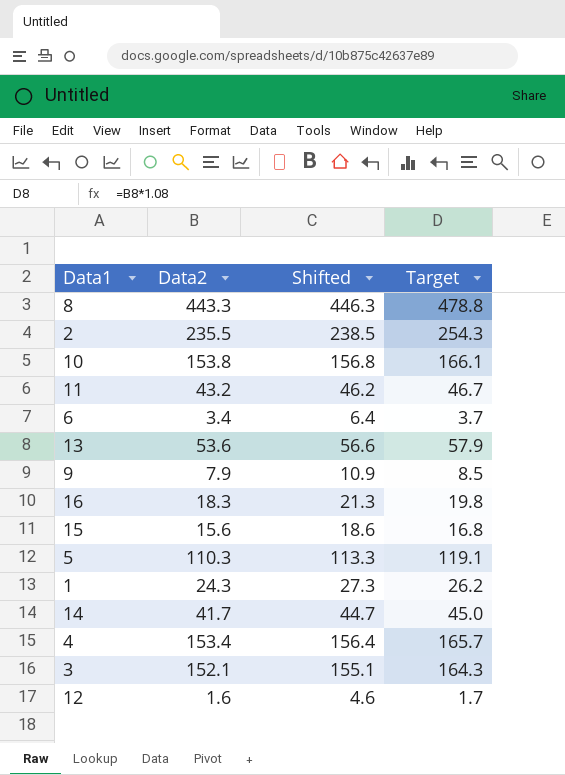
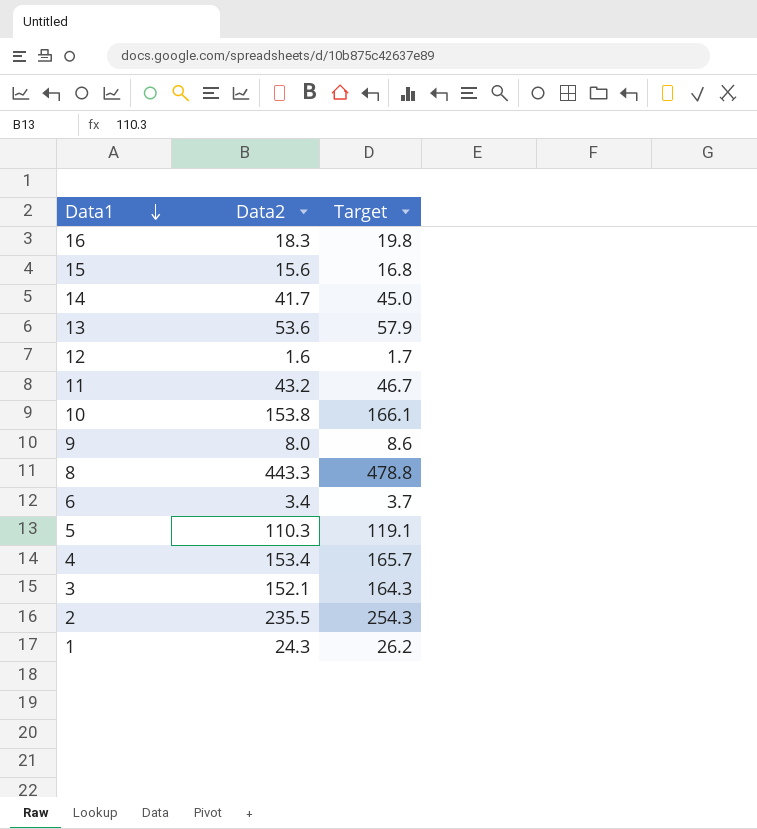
row order: none -> Data1 descending
column Shifted | formula: [Data2] + 3 -> none
9 | Data2: 7.9 -> 8.0
9 | Target: 8.5 -> 8.6

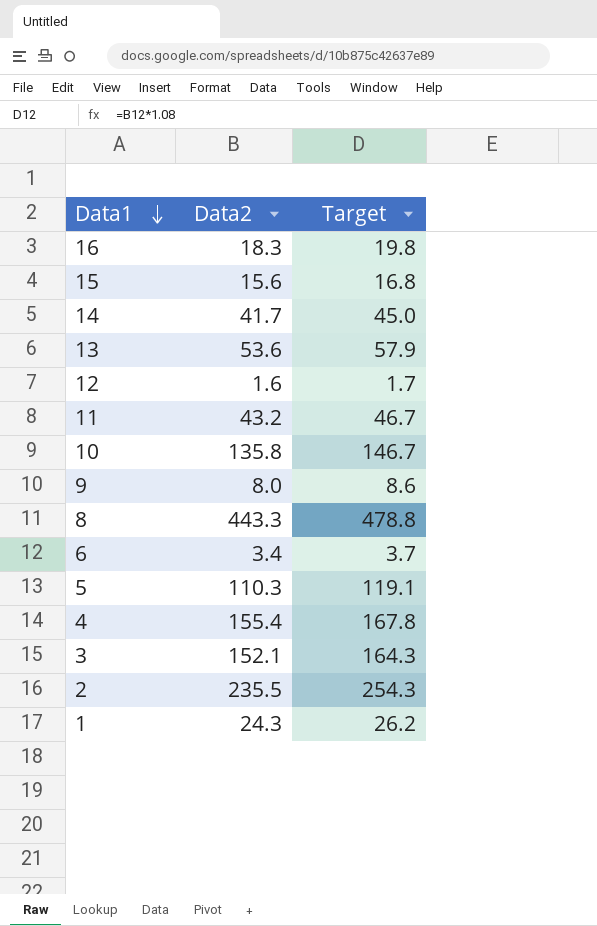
10 | Data2: 153.8 -> 135.8
10 | Target: 166.1 -> 146.7
4 | Data2: 153.4 -> 155.4
4 | Target: 165.7 -> 167.8

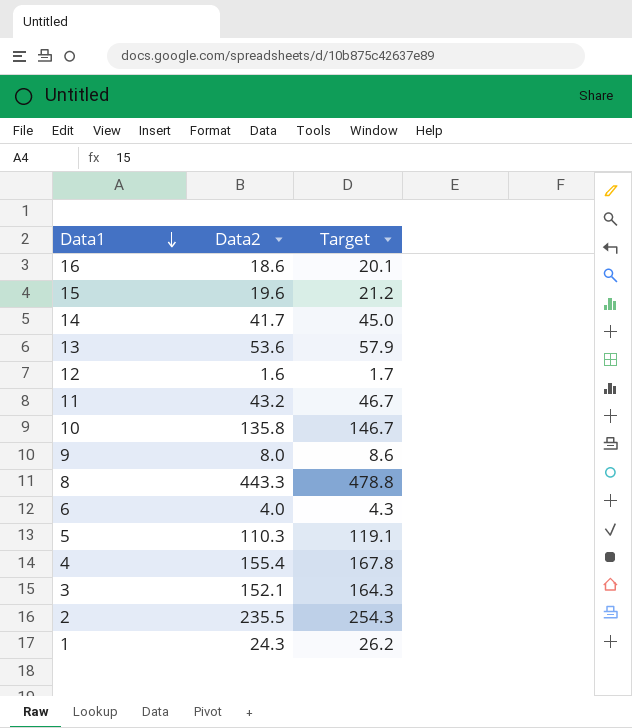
16 | Data2: 18.3 -> 18.6
16 | Target: 19.8 -> 20.1
15 | Data2: 15.6 -> 19.6
15 | Target: 16.8 -> 21.2
6 | Data2: 3.4 -> 4.0
6 | Target: 3.7 -> 4.3

